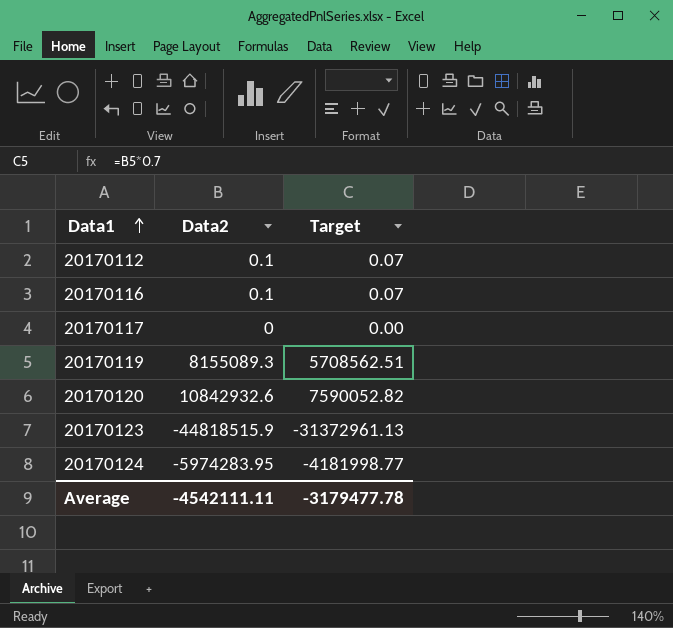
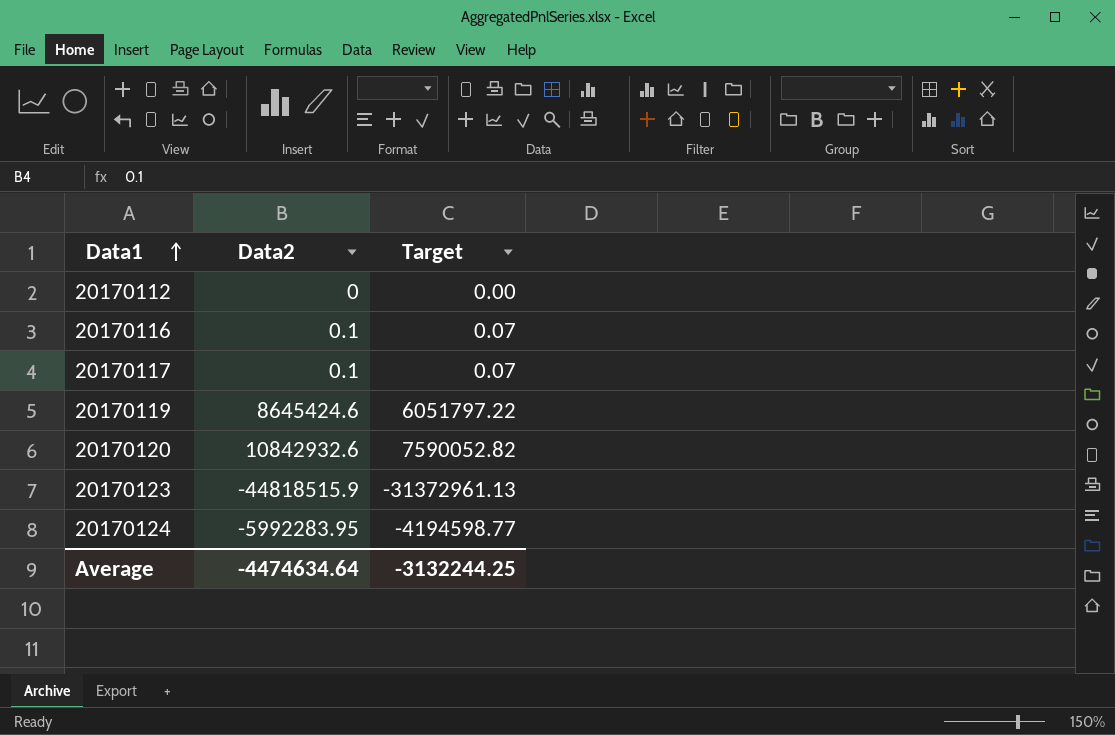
20170112 | Data2: 0.1 -> 0
20170112 | Target: 0.07 -> 0.00
20170117 | Data2: 0 -> 0.1
20170117 | Target: 0.00 -> 0.07
20170119 | Data2: 8155089.3 -> 8645424.6
20170119 | Target: 5708562.51 -> 6051797.22
20170124 | Data2: -5974283.95 -> -5992283.95
20170124 | Target: -4181998.77 -> -4194598.77
Average | Data2: -4542111.11 -> -4474634.64
Average | Target: -3179477.78 -> -3132244.25

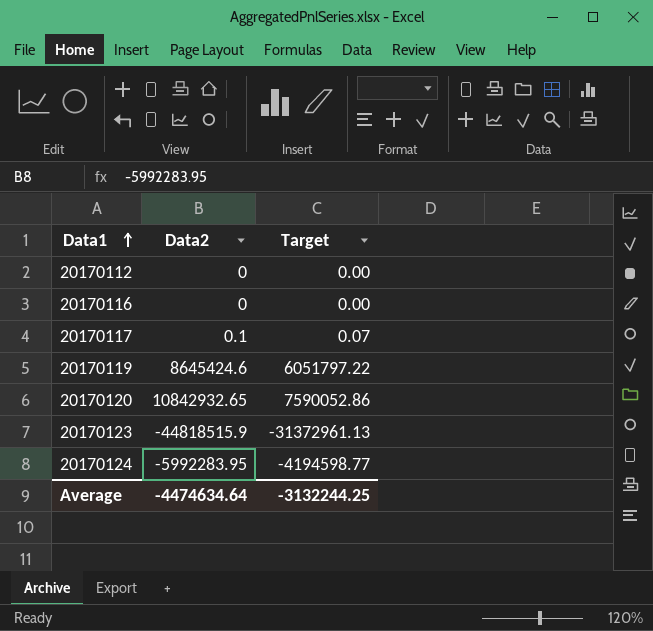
20170116 | Data2: 0.1 -> 0
20170116 | Target: 0.07 -> 0.00
20170120 | Data2: 10842932.6 -> 10842932.65
20170120 | Target: 7590052.82 -> 7590052.86

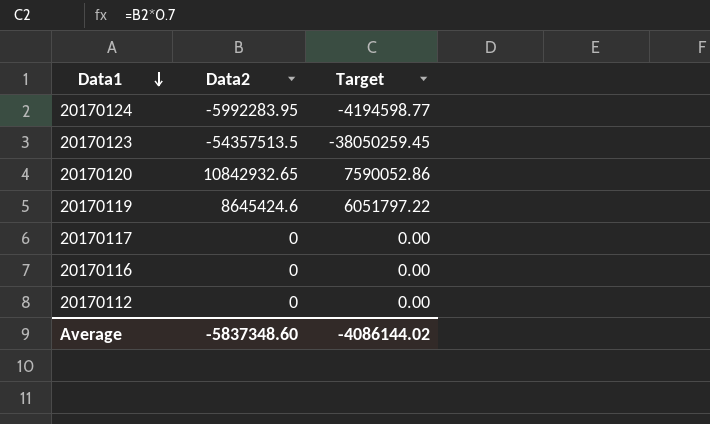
row order: Data1 ascending -> Data1 descending
20170123 | Data2: -44818515.9 -> -54357513.5
20170123 | Target: -31372961.13 -> -38050259.45
20170117 | Data2: 0.1 -> 0
20170117 | Target: 0.07 -> 0.00
Average | Data2: -4474634.64 -> -5837348.60
Average | Target: -3132244.25 -> -4086144.02

